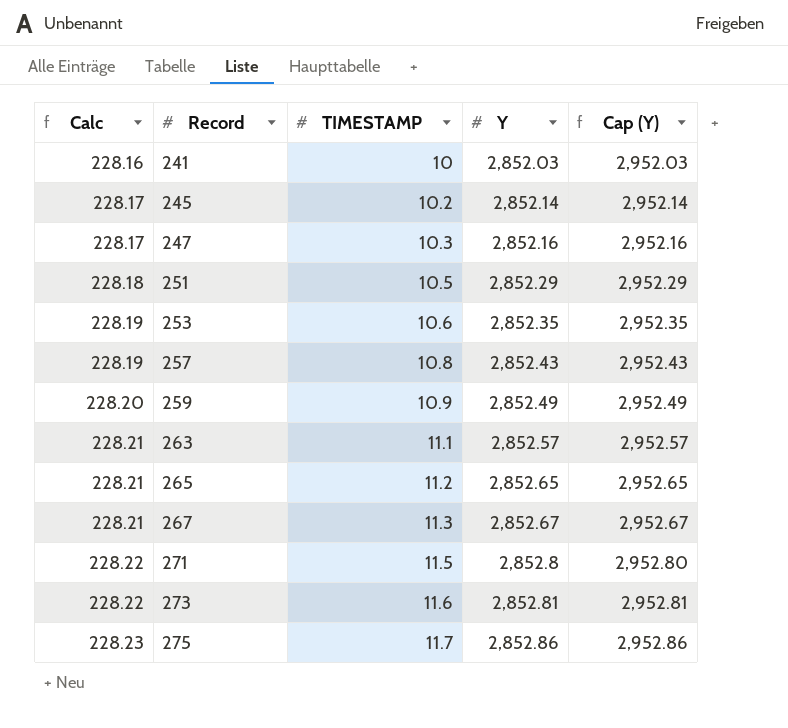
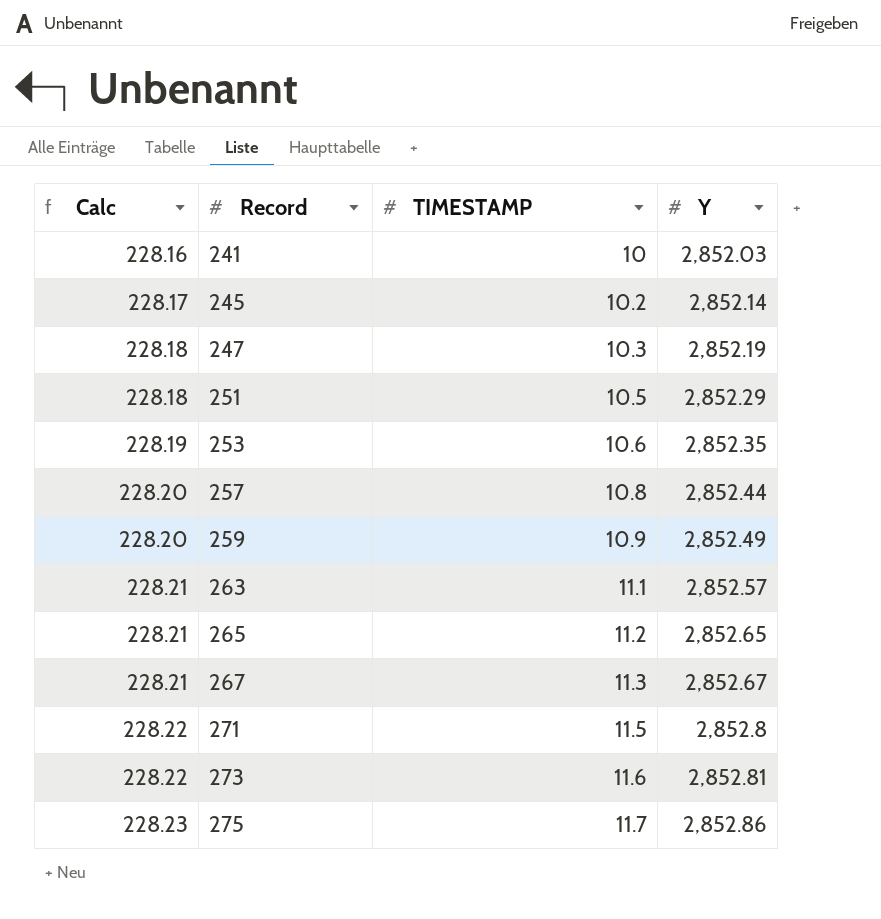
column Cap (Y) | formula: [Y] + 100 -> none
247 | Calc: 228.17 -> 228.18
247 | Y: 2,852.16 -> 2,852.19
257 | Calc: 228.19 -> 228.20
257 | Y: 2,852.43 -> 2,852.44

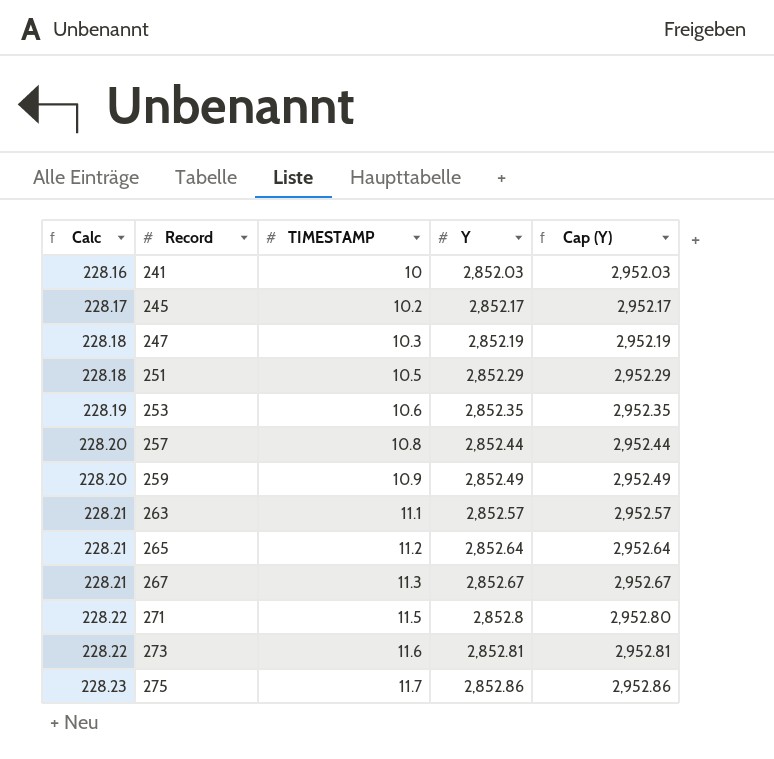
column Cap (Y) | formula: none -> [Y] + 100
245 | Y: 2,852.14 -> 2,852.17
265 | Y: 2,852.65 -> 2,852.64

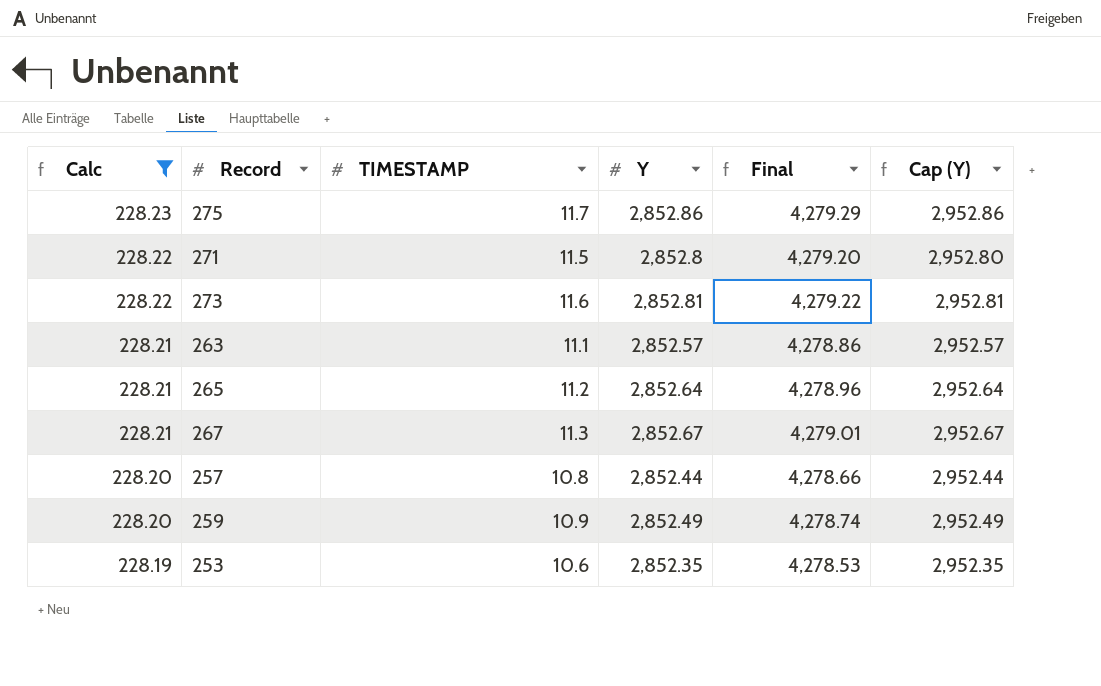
filter: none -> Calc >= 228.19
row order: Calc ascending -> Calc descending
column Final | formula: none -> [Y] * 1.5

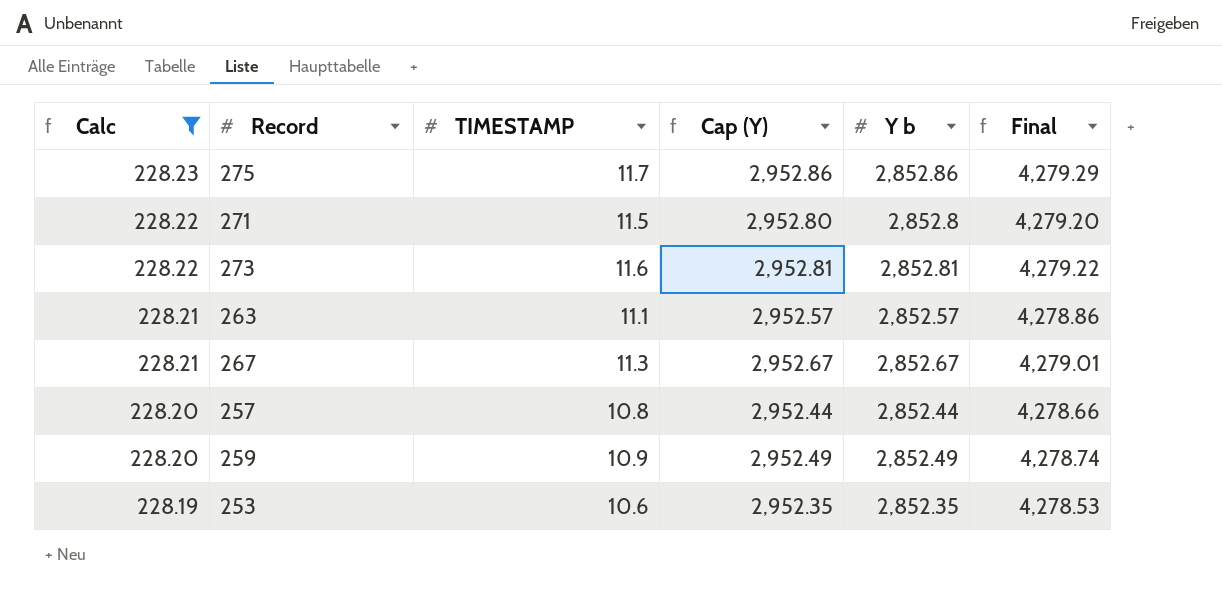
column Cap (Y) | position: 6 -> 4
column name: Y -> Y b
row 265: 228.21 | 11.2 | 2,852.64 | 4,278.96 | 2,952.64 -> none

